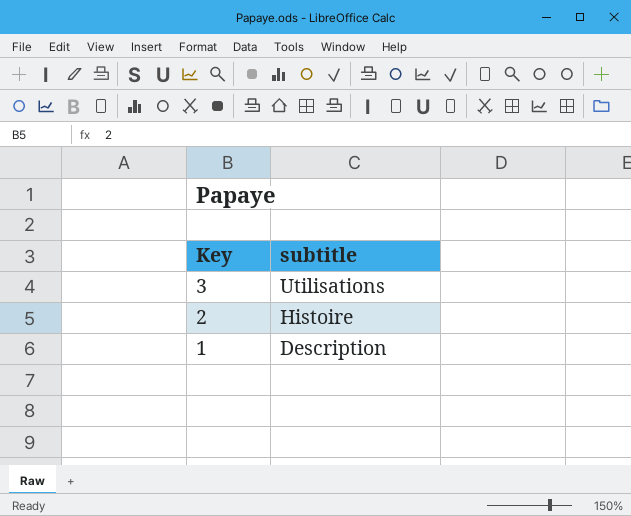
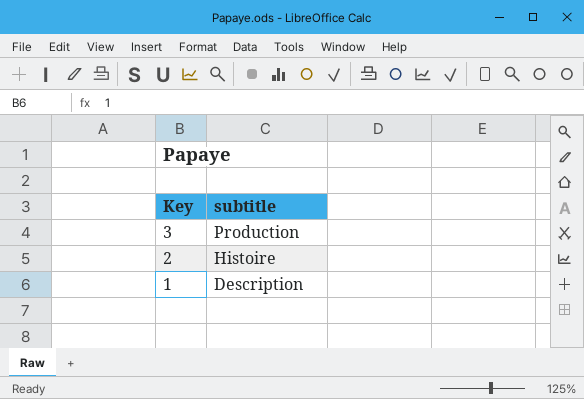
3 | subtitle: Utilisations -> Production

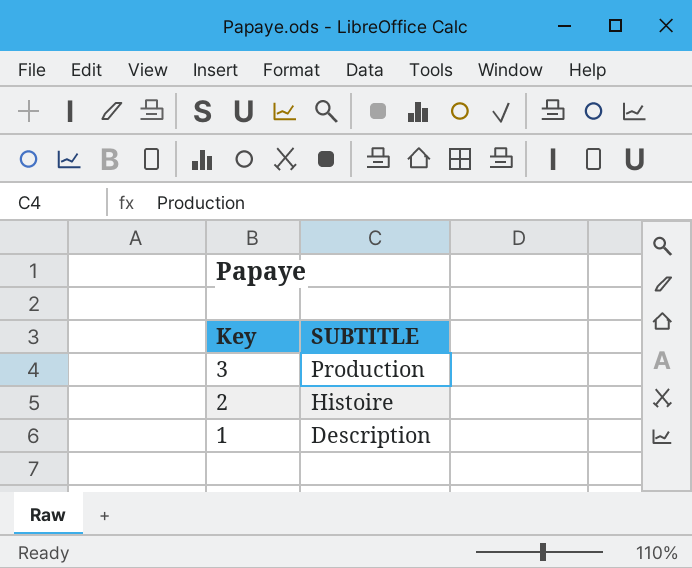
column name: subtitle -> SUBTITLE

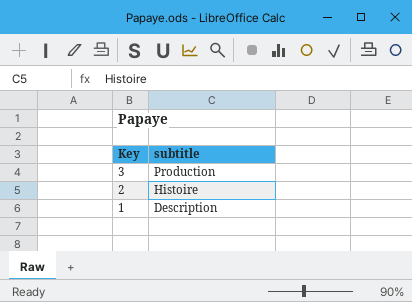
column name: SUBTITLE -> subtitle

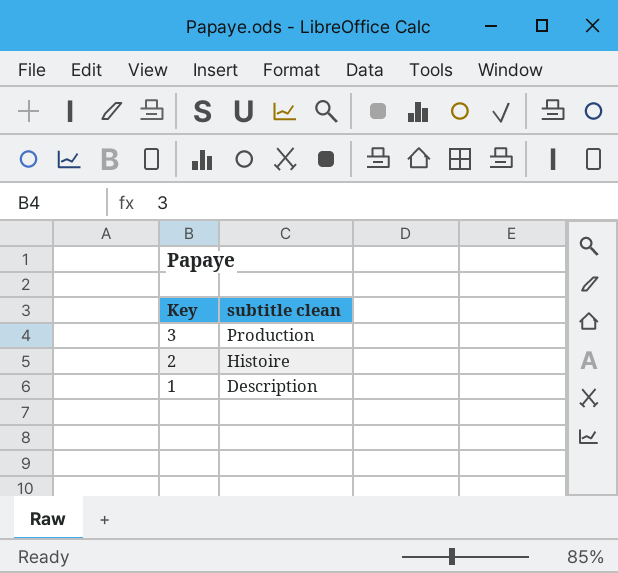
column name: subtitle -> subtitle clean

